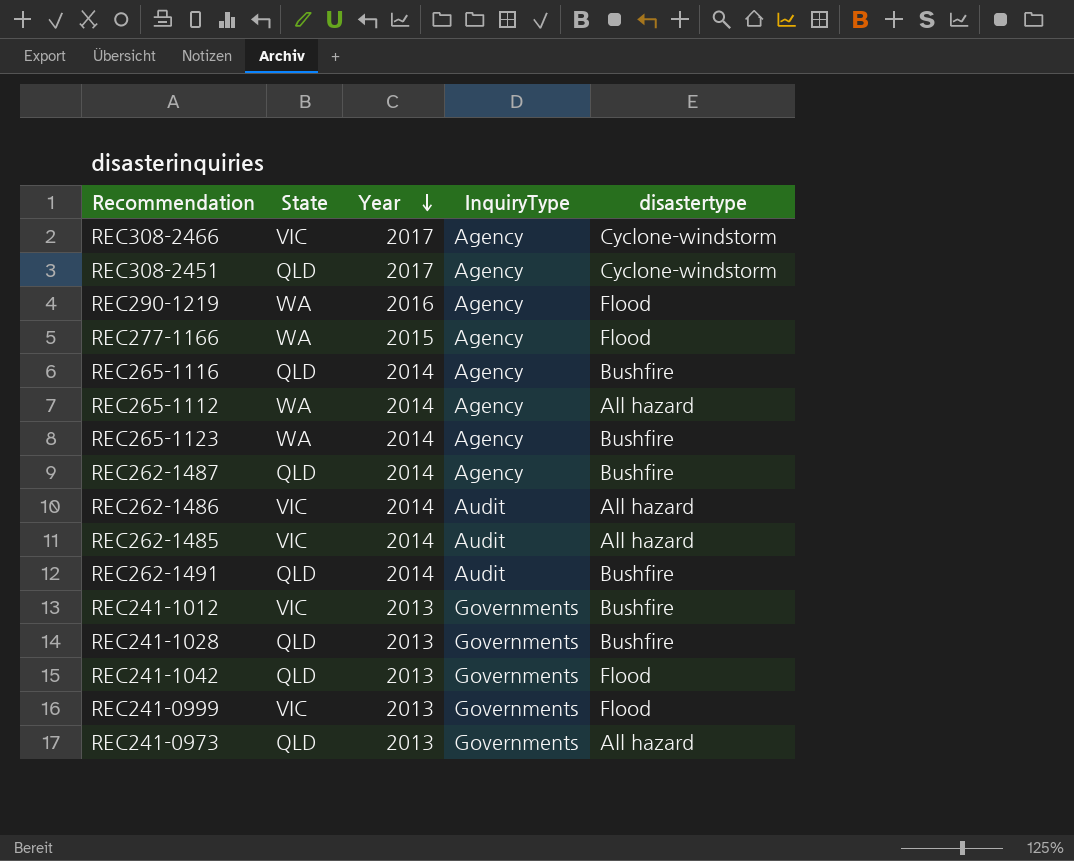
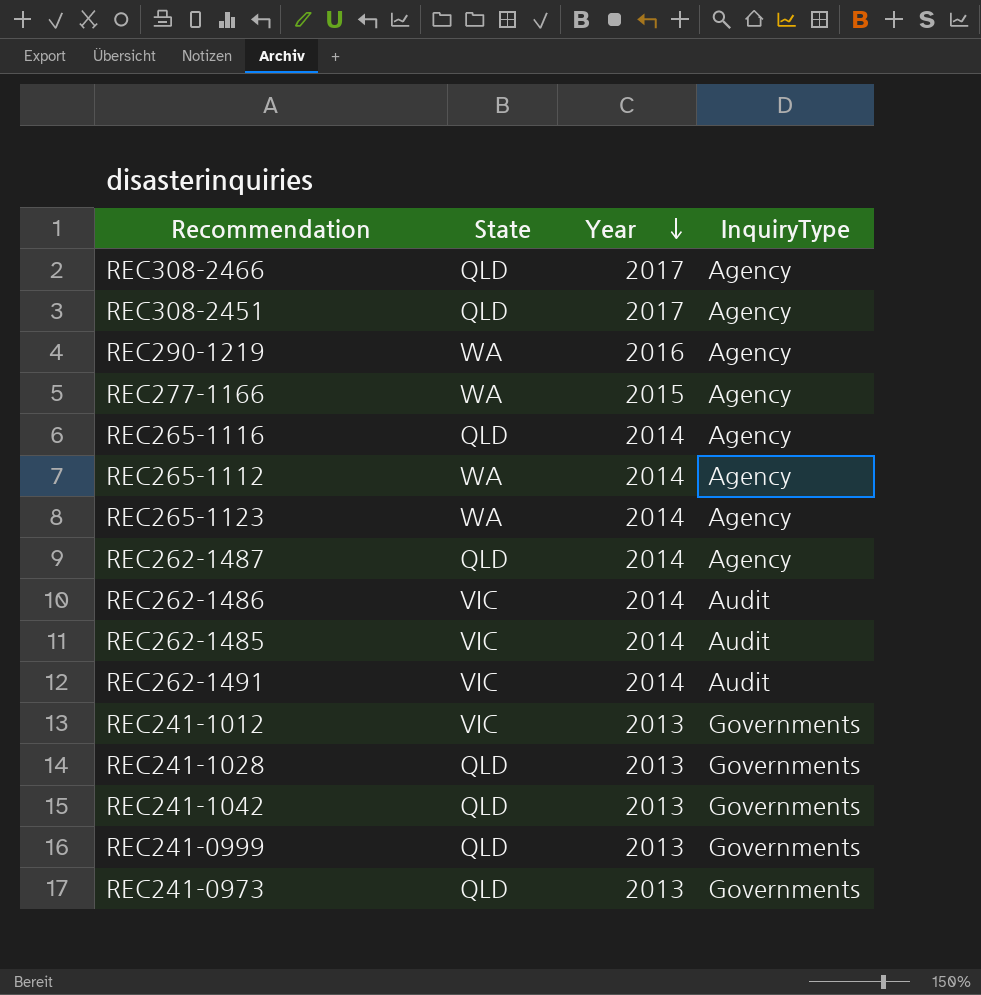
column disastertype | position: 5 -> none
REC308-2466 | State: VIC -> QLD
REC262-1491 | State: QLD -> VIC
REC241-0999 | State: VIC -> QLD

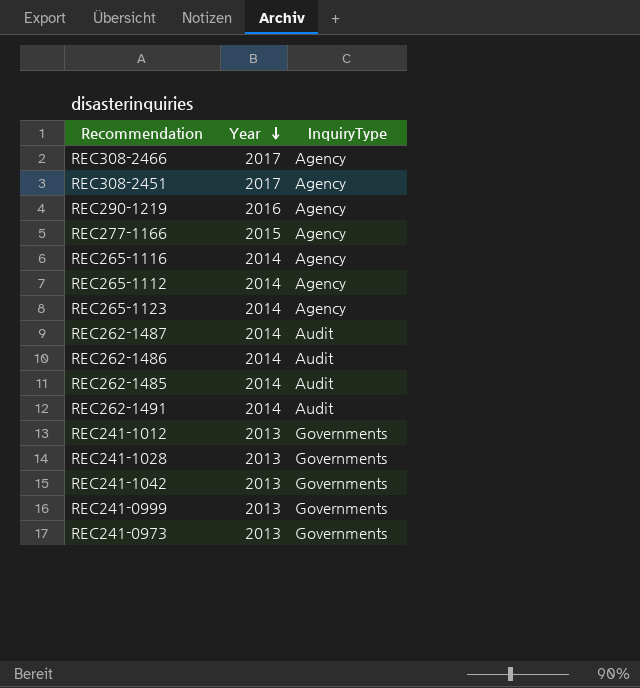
column State | position: 2 -> none
REC262-1487 | InquiryType: Agency -> Audit

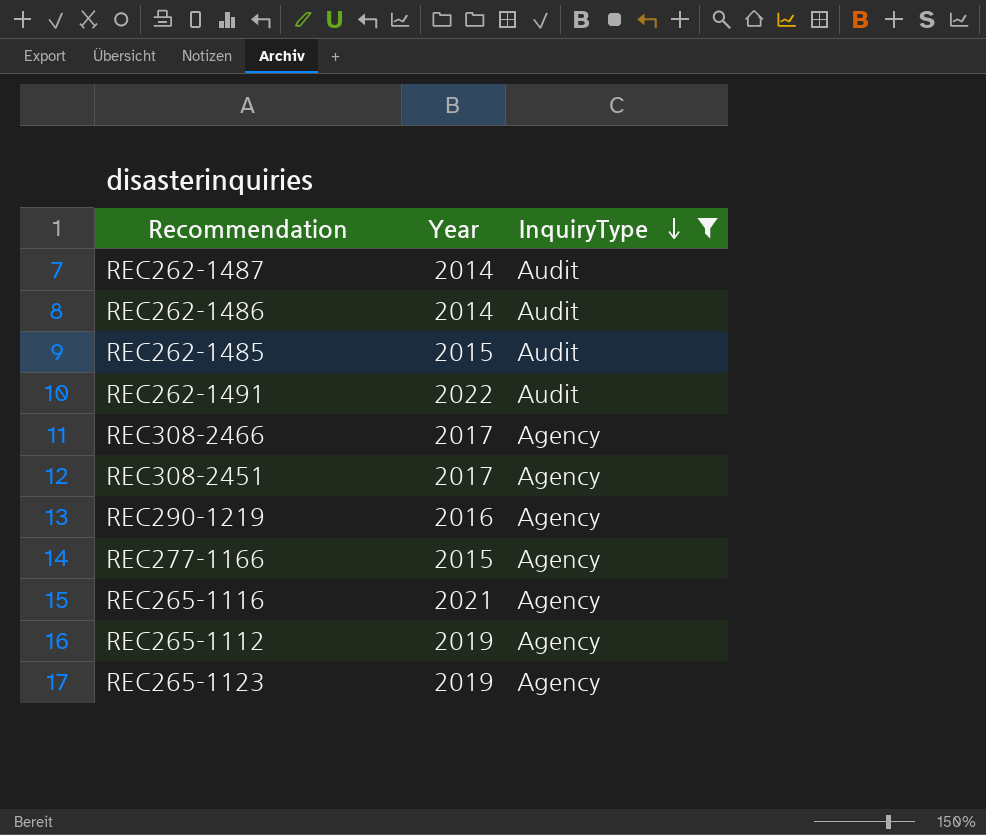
filter: none -> InquiryType != Governments
row order: Year descending -> InquiryType descending
REC262-1485 | Year: 2014 -> 2015
REC262-1491 | Year: 2014 -> 2022
REC265-1116 | Year: 2014 -> 2021
REC265-1112 | Year: 2014 -> 2019
REC265-1123 | Year: 2014 -> 2019

